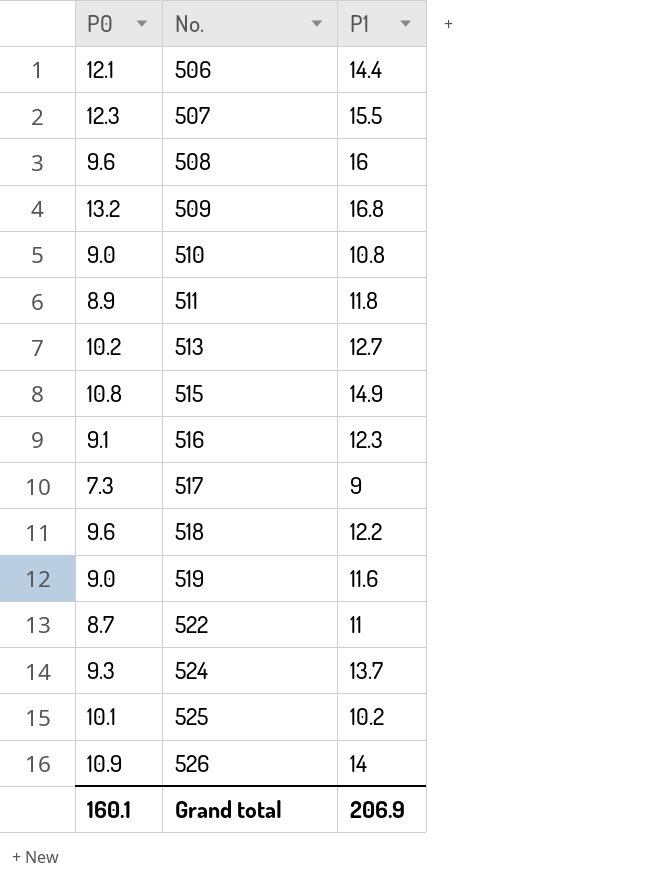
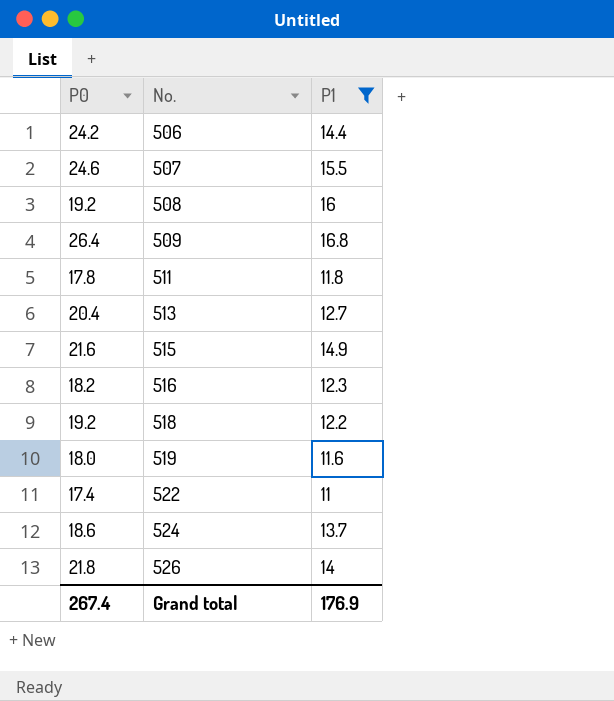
filter: none -> P1 >= 11
506 | P0: 12.1 -> 24.2
507 | P0: 12.3 -> 24.6
508 | P0: 9.6 -> 19.2
509 | P0: 13.2 -> 26.4
511 | P0: 8.9 -> 17.8
513 | P0: 10.2 -> 20.4
515 | P0: 10.8 -> 21.6
516 | P0: 9.1 -> 18.2
518 | P0: 9.6 -> 19.2
519 | P0: 9.0 -> 18.0
522 | P0: 8.7 -> 17.4
524 | P0: 9.3 -> 18.6
526 | P0: 10.9 -> 21.8
Grand total | P0: 160.1 -> 267.4
Grand total | P1: 206.9 -> 176.9

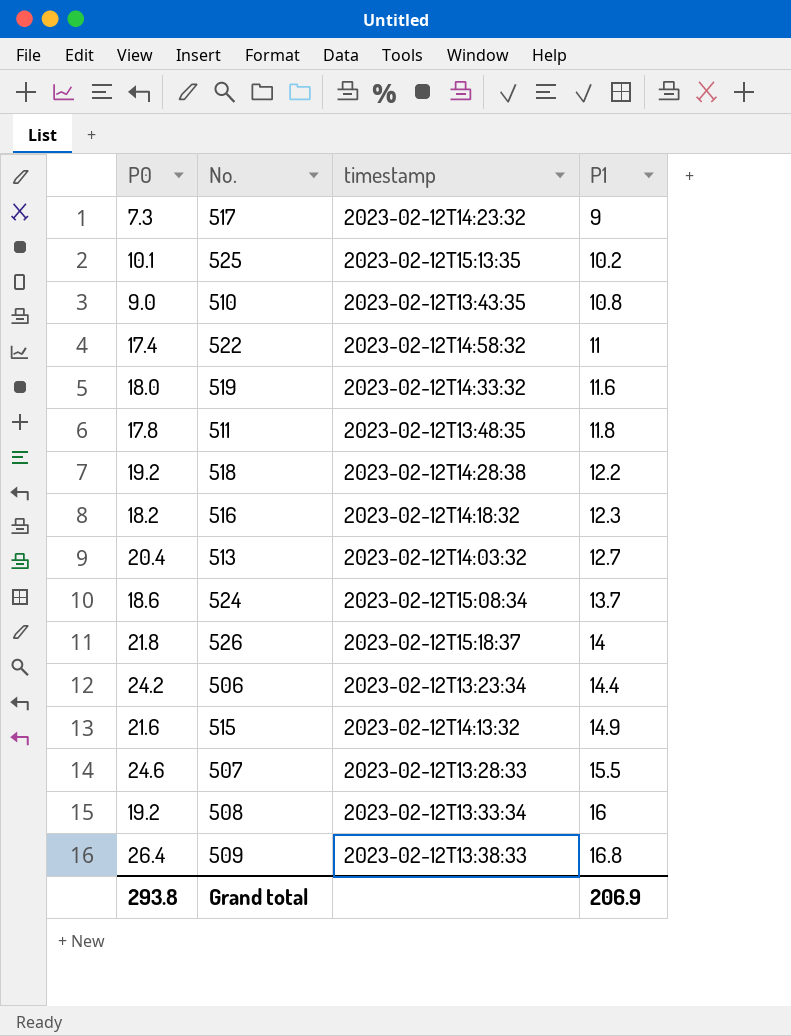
filter: P1 >= 11 -> none
row order: No. ascending -> P1 ascending
column timestamp | position: none -> 3
Grand total | P0: 267.4 -> 293.8
Grand total | P1: 176.9 -> 206.9

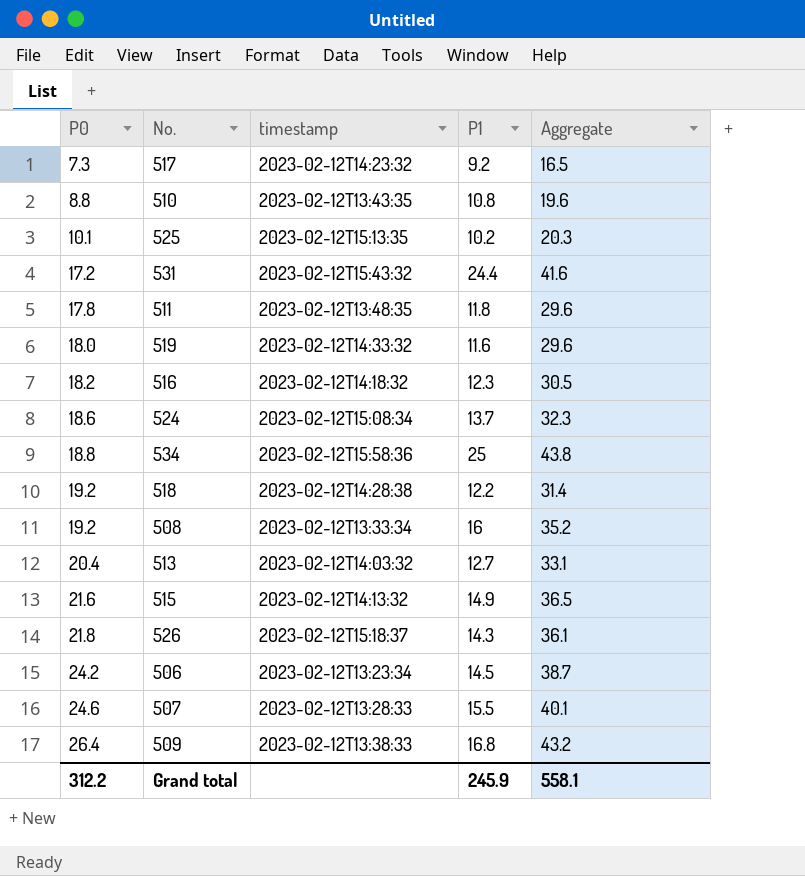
row order: P1 ascending -> P0 ascending
column Aggregate | formula: none -> [P0] + [P1]
row 522: 17.4 | 2023-02-12T14:58:32 | 11 -> none
517 | P1: 9 -> 9.2
510 | P0: 9.0 -> 8.8
row 531: none -> 17.2 | 2023-02-12T15:43:32 | 24.4 | 41.6
row 534: none -> 18.8 | 2023-02-12T15:58:36 | 25 | 43.8
526 | P1: 14 -> 14.3
506 | P1: 14.4 -> 14.5
Grand total | P0: 293.8 -> 312.2
Grand total | P1: 206.9 -> 245.9

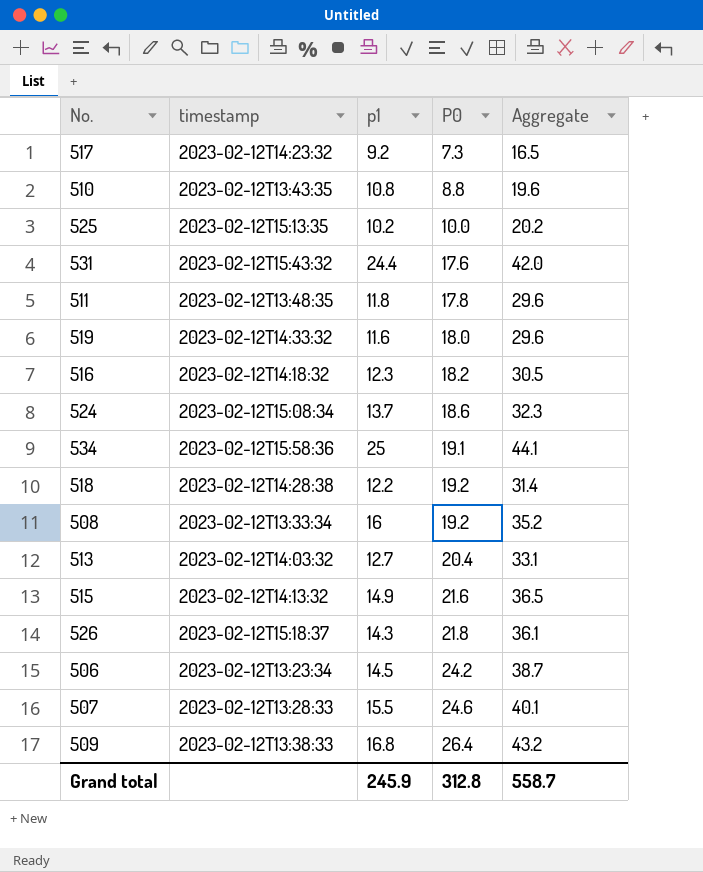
column name: P1 -> p1
column P0 | position: 1 -> 4
525 | P0: 10.1 -> 10.0
525 | Aggregate: 20.3 -> 20.2
531 | P0: 17.2 -> 17.6
531 | Aggregate: 41.6 -> 42.0
534 | P0: 18.8 -> 19.1
534 | Aggregate: 43.8 -> 44.1
Grand total | P0: 312.2 -> 312.8
Grand total | Aggregate: 558.1 -> 558.7

